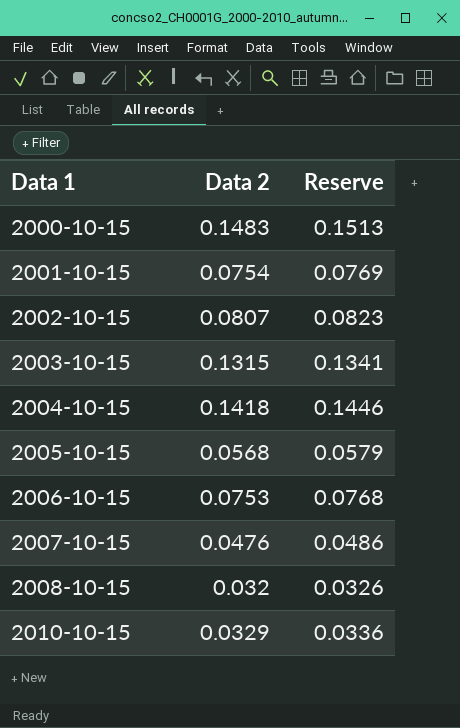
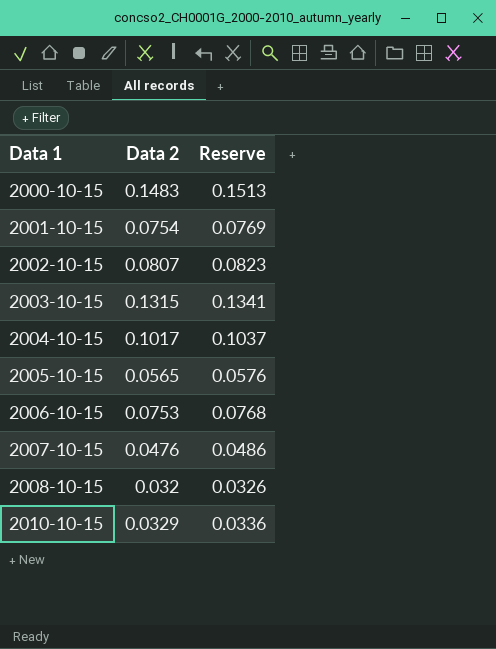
2004-10-15 | Data 2: 0.1418 -> 0.1017
2004-10-15 | Reserve: 0.1446 -> 0.1037
2005-10-15 | Data 2: 0.0568 -> 0.0565
2005-10-15 | Reserve: 0.0579 -> 0.0576

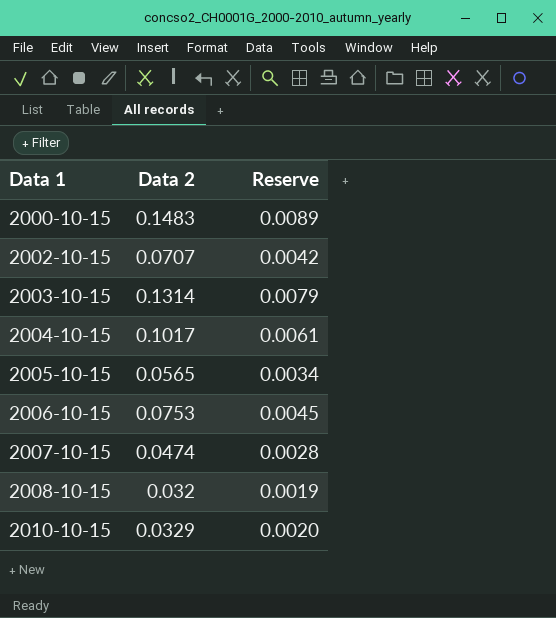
column Reserve | formula: [Data 2] * 1.02 -> [Data 2] * 0.06
row 2001-10-15: 0.0754 | 0.0769 -> none
2002-10-15 | Data 2: 0.0807 -> 0.0707
2003-10-15 | Data 2: 0.1315 -> 0.1314
2007-10-15 | Data 2: 0.0476 -> 0.0474

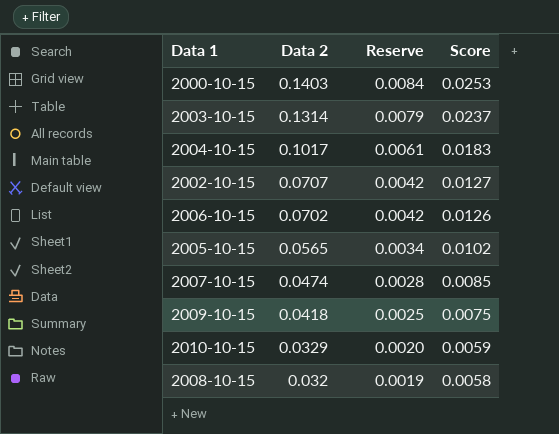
row order: Data 1 ascending -> Data 2 descending
column Score | formula: none -> [Data 2] * 0.18
2000-10-15 | Data 2: 0.1483 -> 0.1403
2000-10-15 | Reserve: 0.0089 -> 0.0084
2006-10-15 | Data 2: 0.0753 -> 0.0702
2006-10-15 | Reserve: 0.0045 -> 0.0042
row 2009-10-15: none -> 0.0418 | 0.0025 | 0.0075

